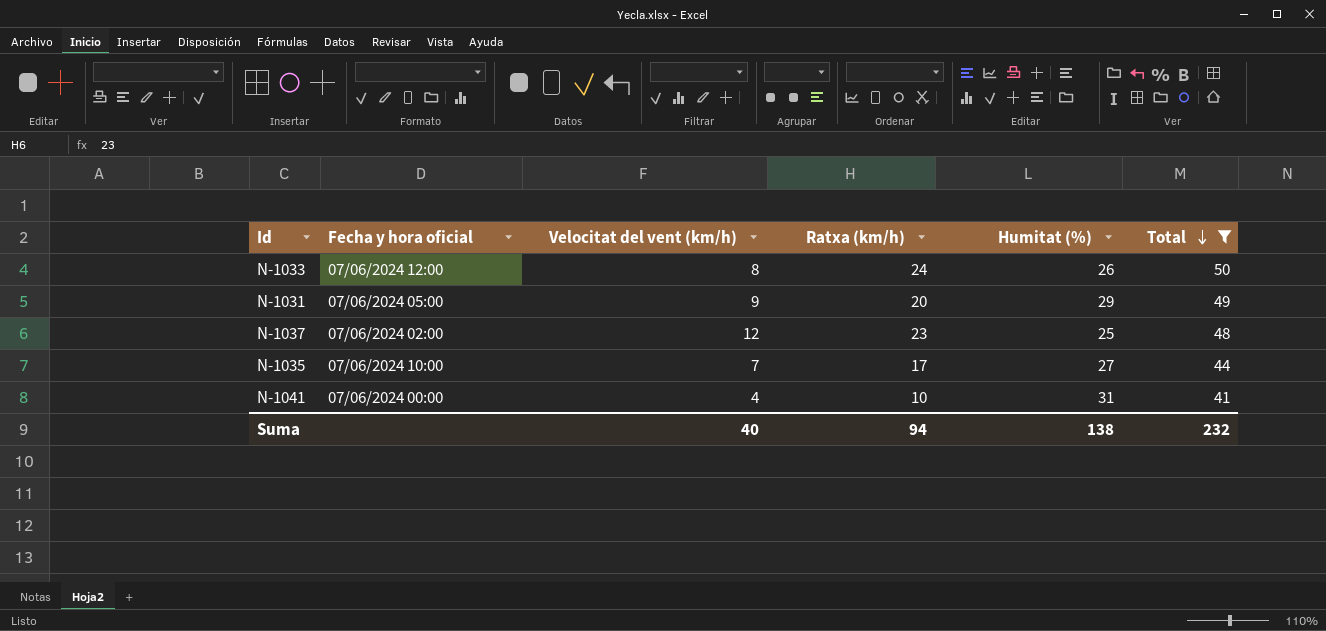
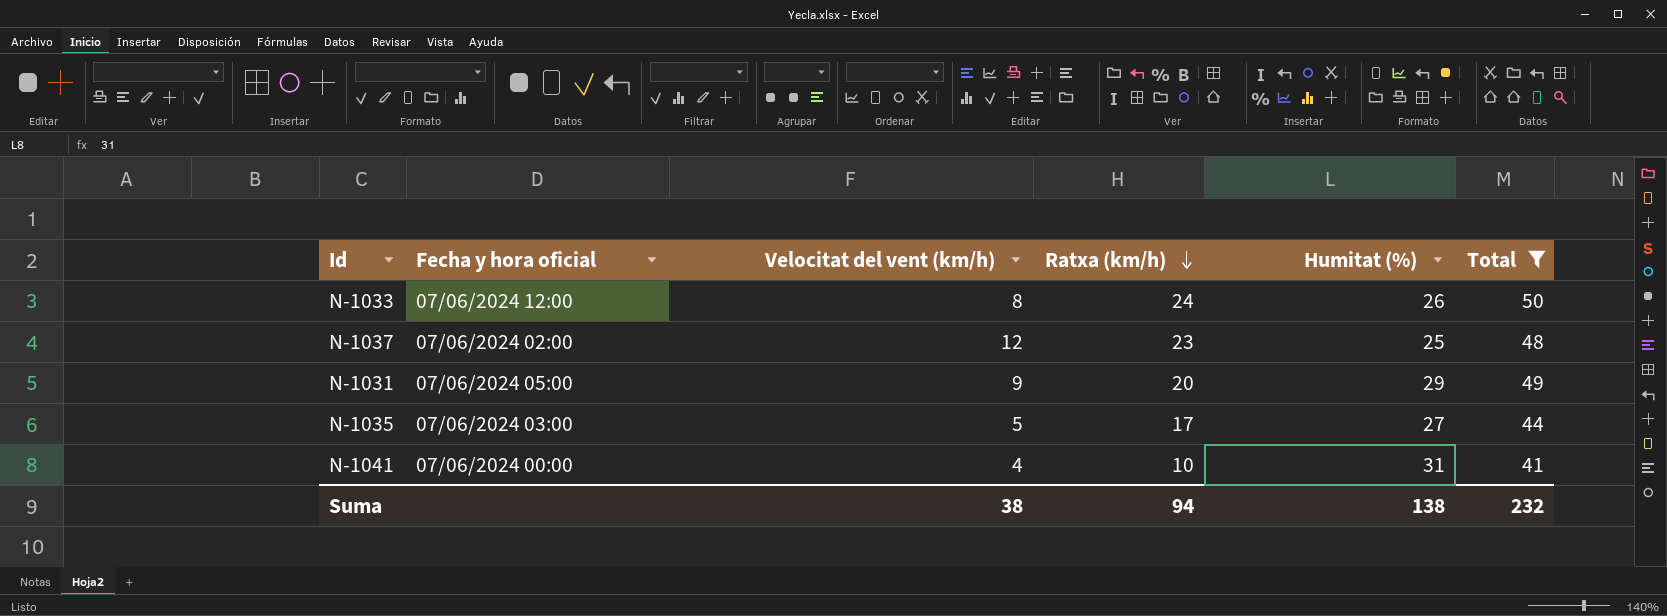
row order: Total descending -> Ratxa (km/h) descending
N-1035 | Fecha y hora oficial: 07/06/2024 10:00 -> 07/06/2024 03:00
N-1035 | Velocitat del vent (km/h): 7 -> 5
Suma | Velocitat del vent (km/h): 40 -> 38

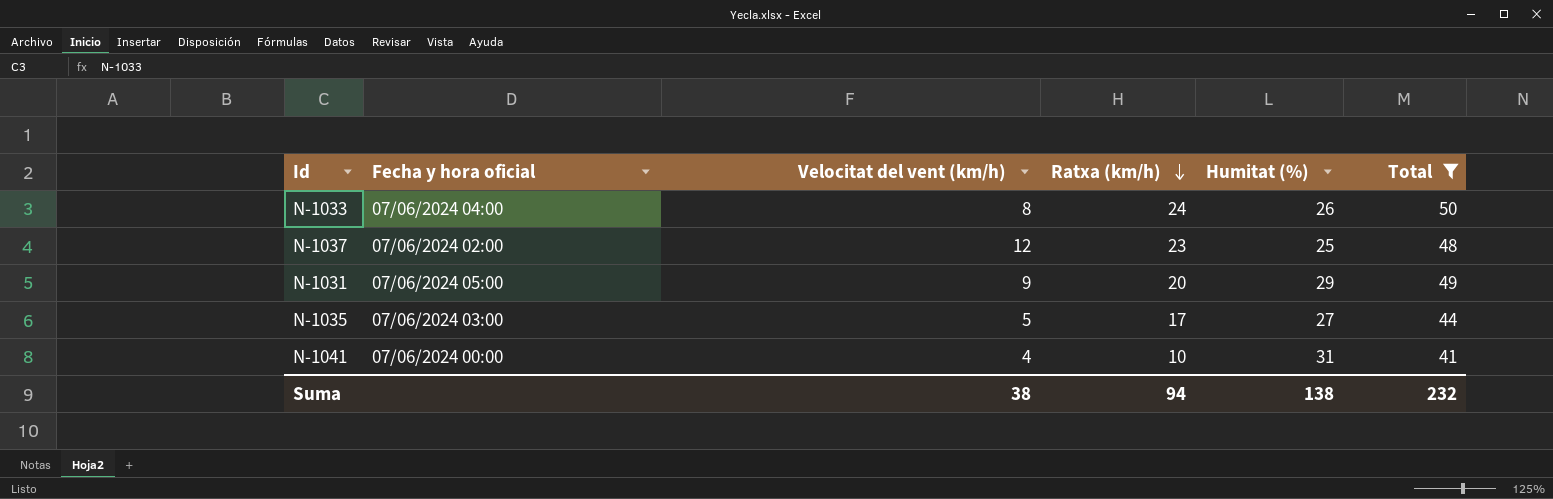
N-1033 | Fecha y hora oficial: 07/06/2024 12:00 -> 07/06/2024 04:00

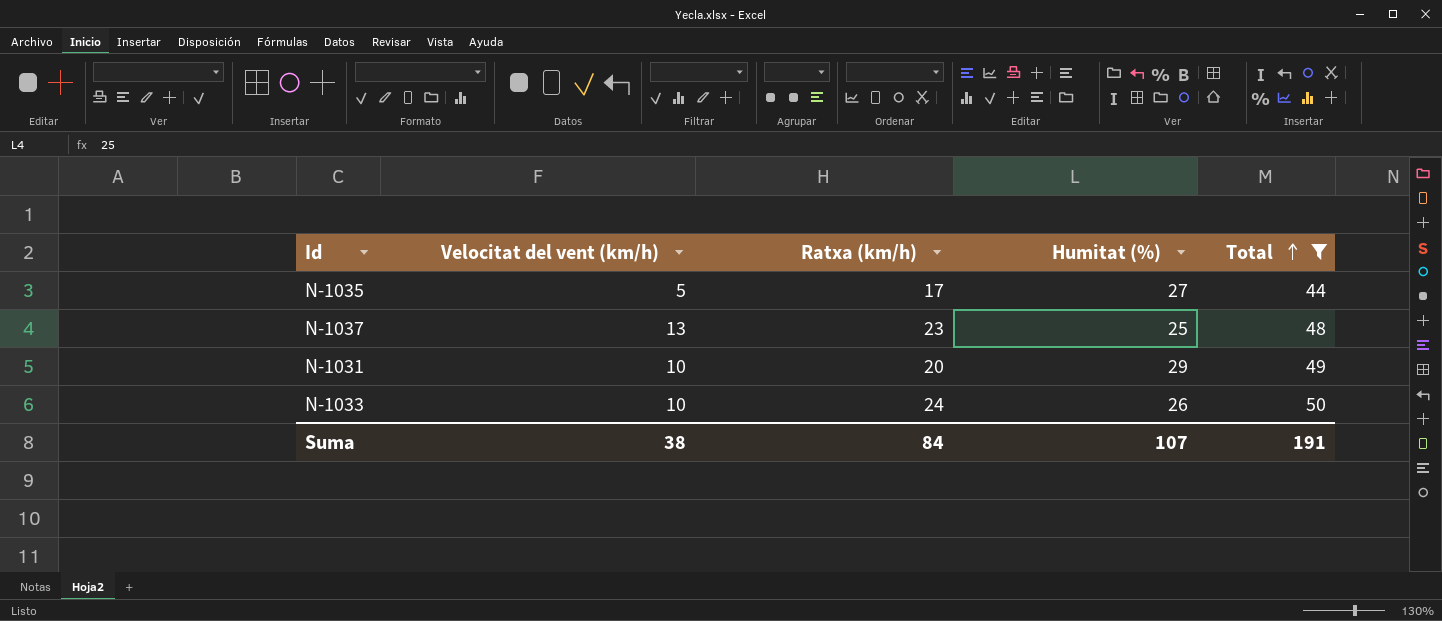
row order: Ratxa (km/h) descending -> Total ascending
column Fecha y hora oficial | position: 2 -> none
row N-1041: 07/06/2024 00:00 | 4 | 10 | 31 | 41 -> none
N-1037 | Velocitat del vent (km/h): 12 -> 13
N-1031 | Velocitat del vent (km/h): 9 -> 10
N-1033 | Velocitat del vent (km/h): 8 -> 10
Suma | Ratxa (km/h): 94 -> 84
Suma | Humitat (%): 138 -> 107
Suma | Total: 232 -> 191

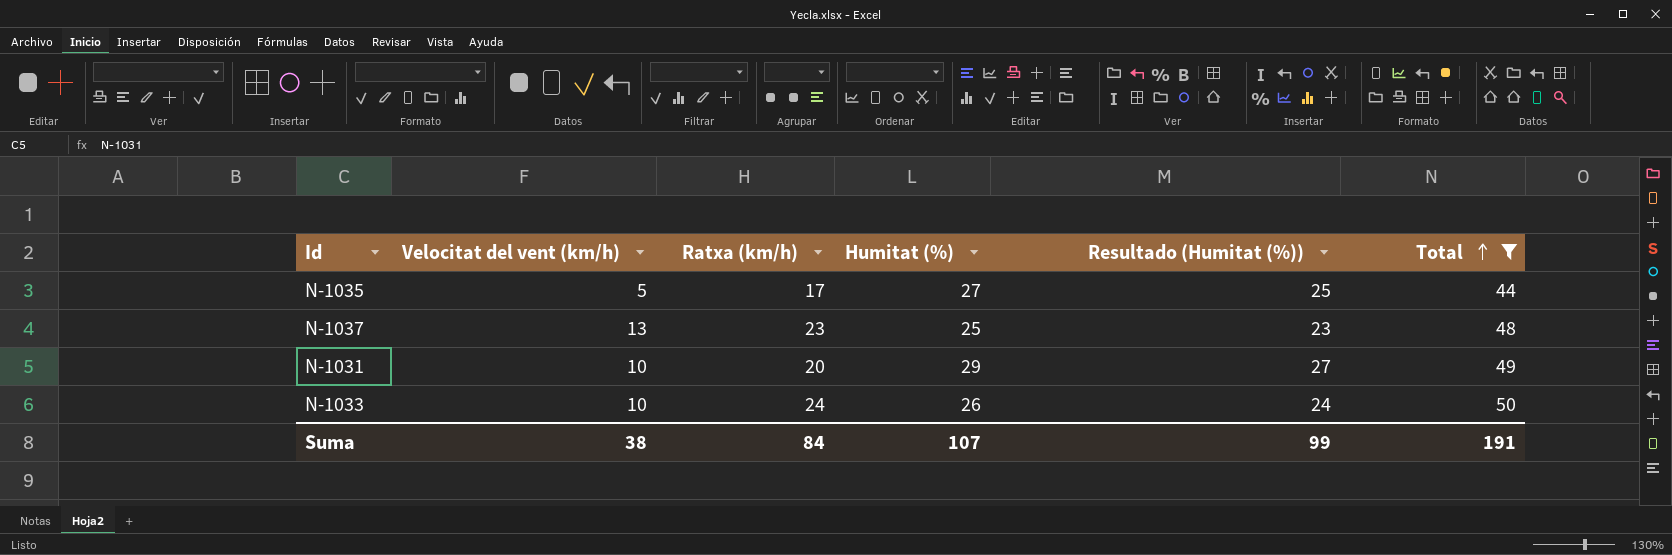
column Resultado (Humitat (%)) | formula: none -> [Humitat (%)] - 2

